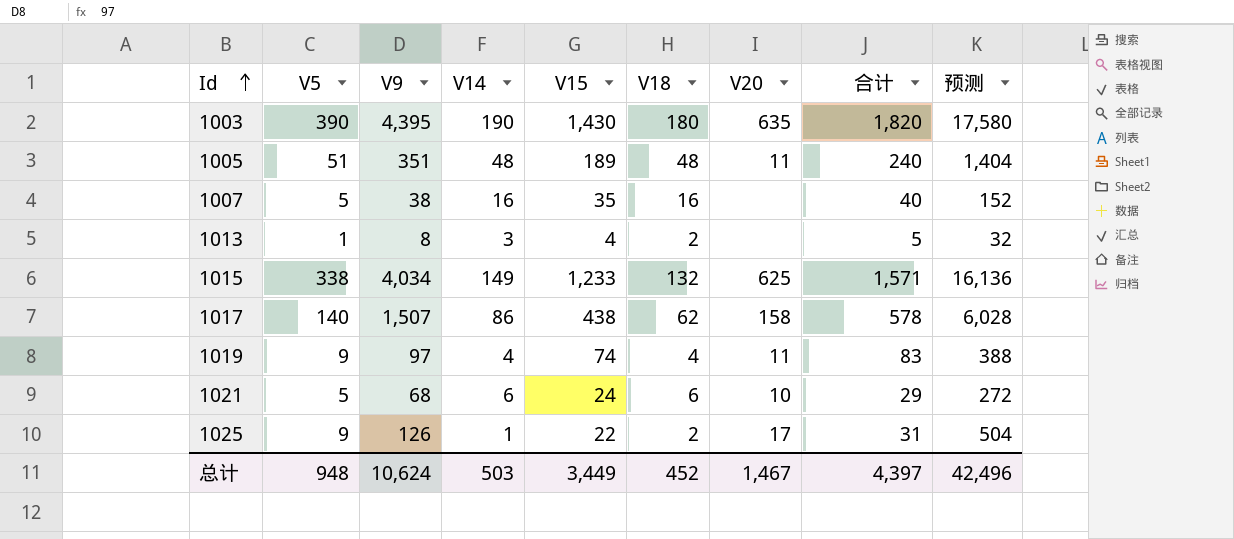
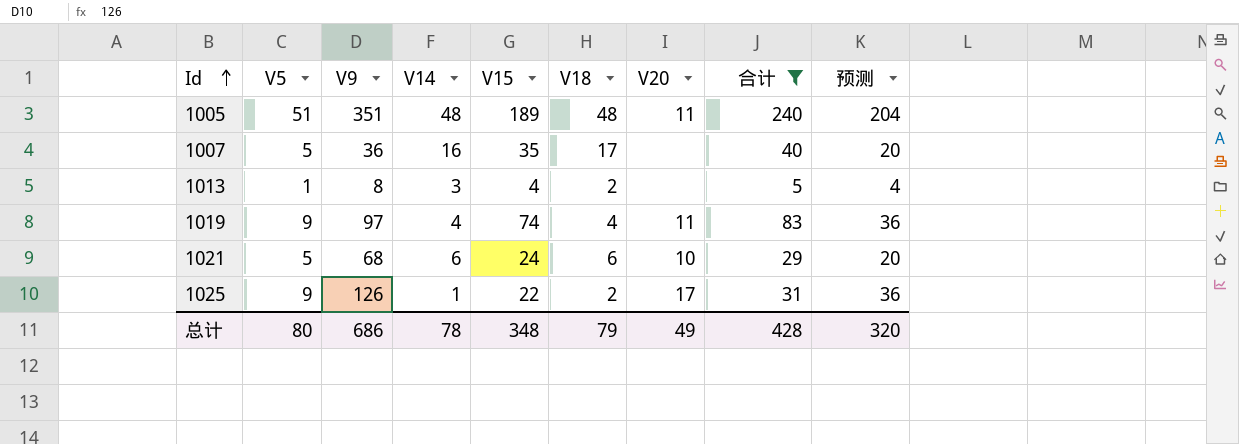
filter: none -> 合计 <= 240
column 预测 | formula: [V9] * 4 -> [V5] * 4
1007 | V9: 38 -> 36
1007 | V18: 16 -> 17
总计 | V5: 948 -> 80
总计 | V9: 10,624 -> 686
总计 | V14: 503 -> 78
总计 | V15: 3,449 -> 348
总计 | V18: 452 -> 79
总计 | V20: 1,467 -> 49
总计 | 合计: 4,397 -> 428
总计 | 预测: 42,496 -> 320

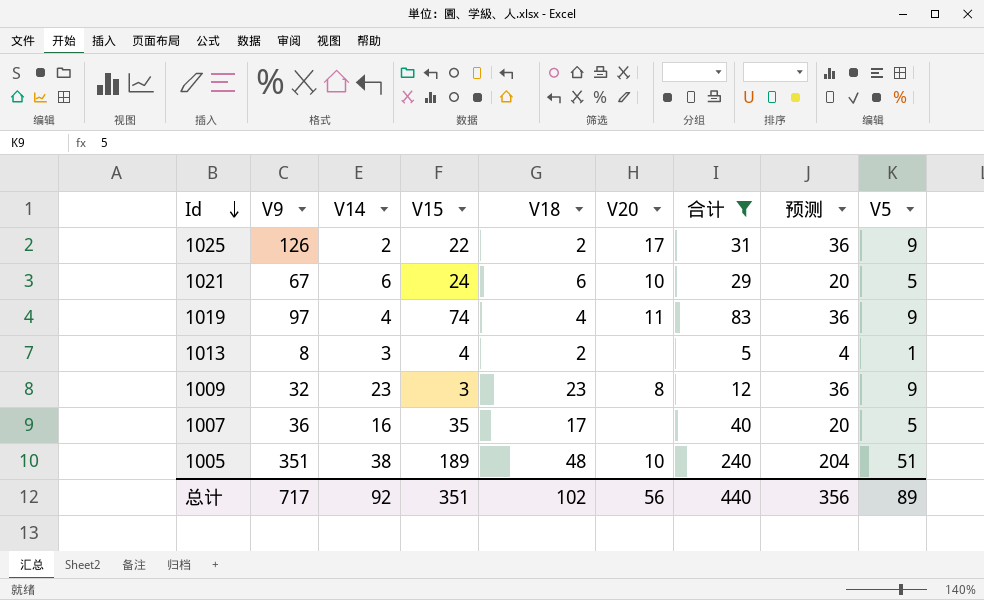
row order: Id ascending -> Id descending
column V5 | position: 2 -> 9
1025 | V14: 1 -> 2
1021 | V9: 68 -> 67
row 1009: none -> 32 | 23 | 3 | 23 | 8 | 12 | 36 | 9
1005 | V14: 48 -> 38
1005 | V20: 11 -> 10
总计 | V9: 686 -> 717
总计 | V14: 78 -> 92
总计 | V15: 348 -> 351
总计 | V18: 79 -> 102
总计 | V20: 49 -> 56
总计 | 合计: 428 -> 440
总计 | 预测: 320 -> 356
总计 | V5: 80 -> 89

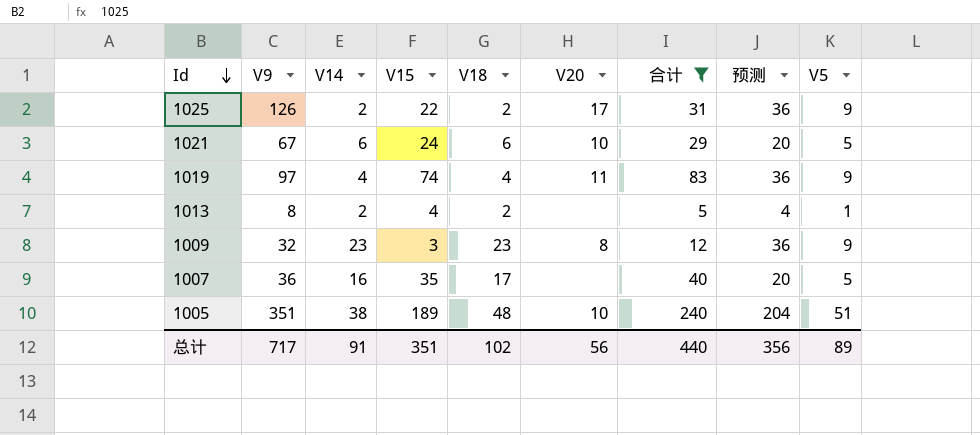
1013 | V14: 3 -> 2
总计 | V14: 92 -> 91

